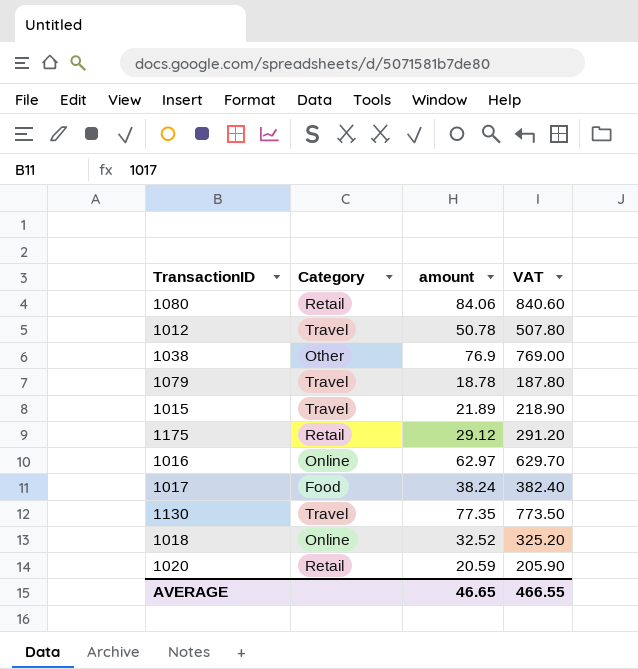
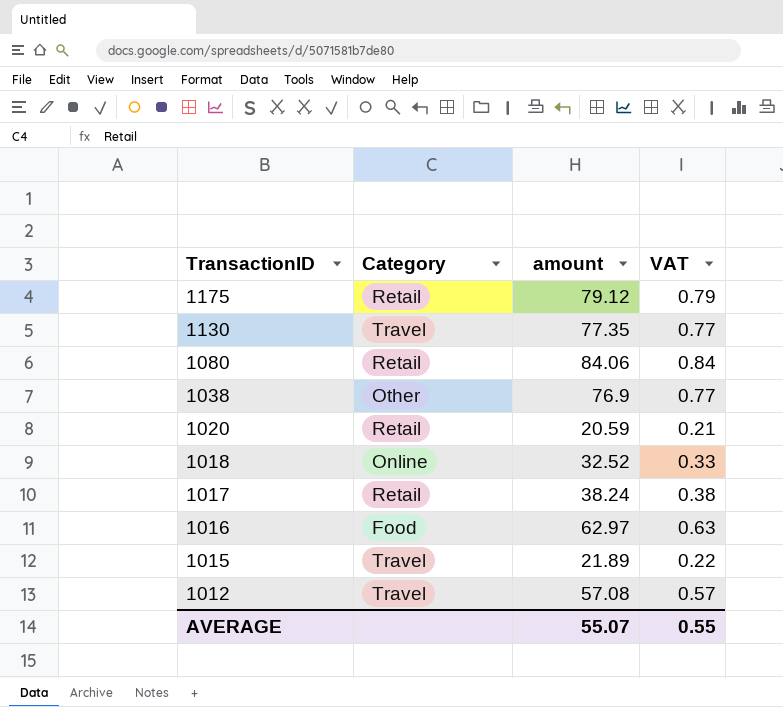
row order: none -> TransactionID descending
column VAT | formula: [amount] * 10 -> [amount] * 0.01
row 1079: Travel | 18.78 | 187.80 -> none
1175 | amount: 29.12 -> 79.12
1017 | Category: Food -> Retail
1016 | Category: Online -> Food
1012 | amount: 50.78 -> 57.08
AVERAGE | amount: 46.65 -> 55.07
AVERAGE | VAT: 466.55 -> 0.55

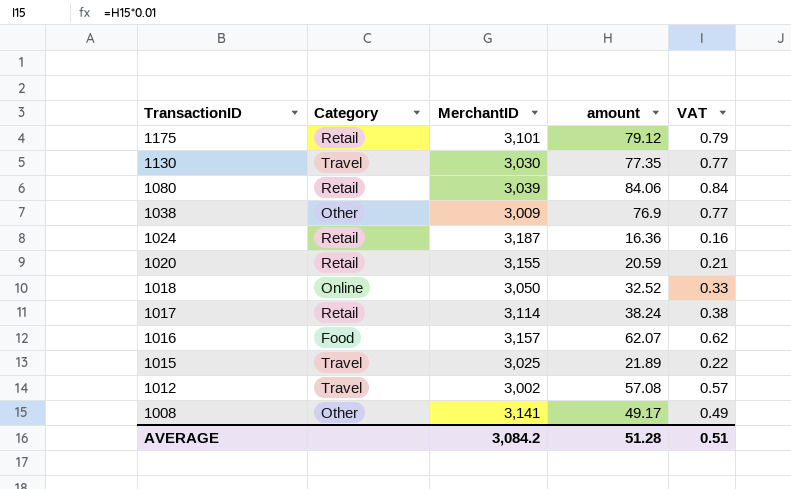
column MerchantID | position: none -> 3
row 1024: none -> Retail | 3,187 | 16.36 | 0.16
1016 | amount: 62.97 -> 62.07
1016 | VAT: 0.63 -> 0.62
row 1008: none -> Other | 3,141 | 49.17 | 0.49
AVERAGE | amount: 55.07 -> 51.28
AVERAGE | VAT: 0.55 -> 0.51

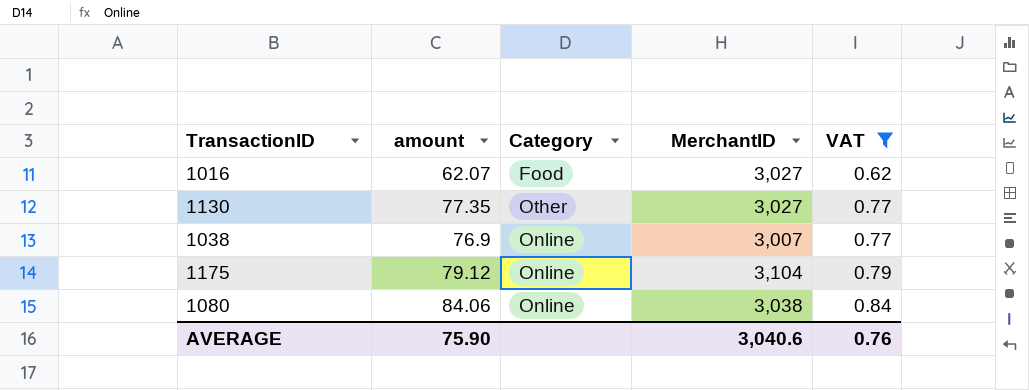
filter: none -> VAT >= 0.62
row order: TransactionID descending -> VAT ascending
column amount | position: 4 -> 2
1016 | MerchantID: 3,157 -> 3,027
1130 | Category: Travel -> Other
1130 | MerchantID: 3,030 -> 3,027
1038 | Category: Other -> Online
1038 | MerchantID: 3,009 -> 3,007
1175 | Category: Retail -> Online
1175 | MerchantID: 3,101 -> 3,104
1080 | Category: Retail -> Online
1080 | MerchantID: 3,039 -> 3,038
AVERAGE | amount: 51.28 -> 75.90
AVERAGE | MerchantID: 3,084.2 -> 3,040.6
AVERAGE | VAT: 0.51 -> 0.76

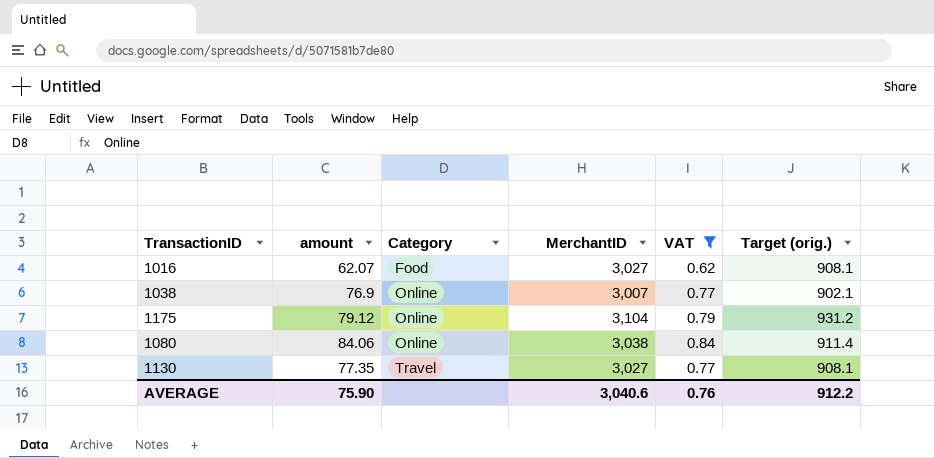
row order: VAT ascending -> Category ascending
column Target (orig.) | formula: none -> [MerchantID] * 0.3
1130 | Category: Other -> Travel

